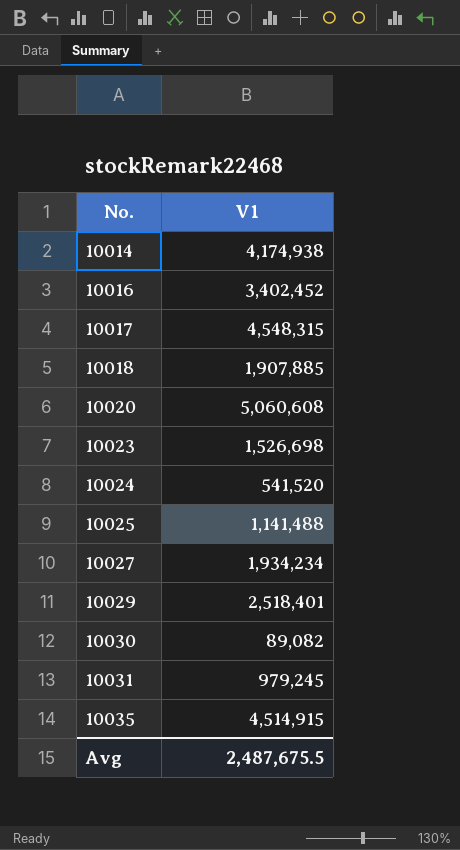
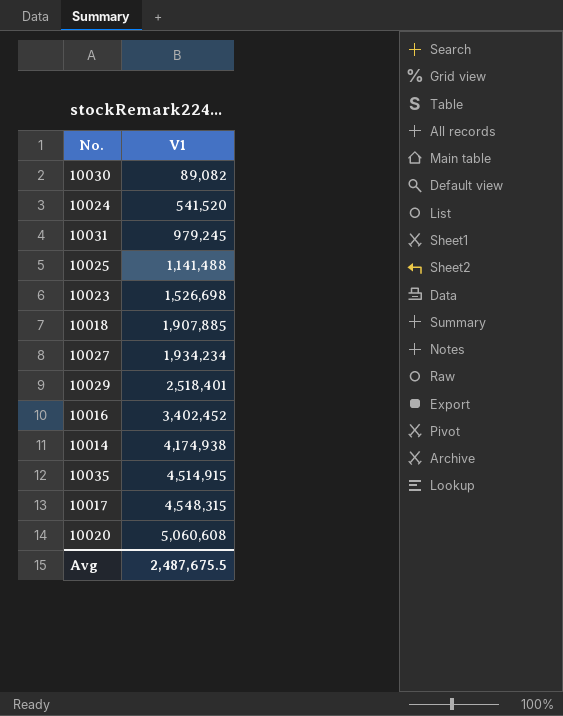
row order: No. ascending -> V1 ascending

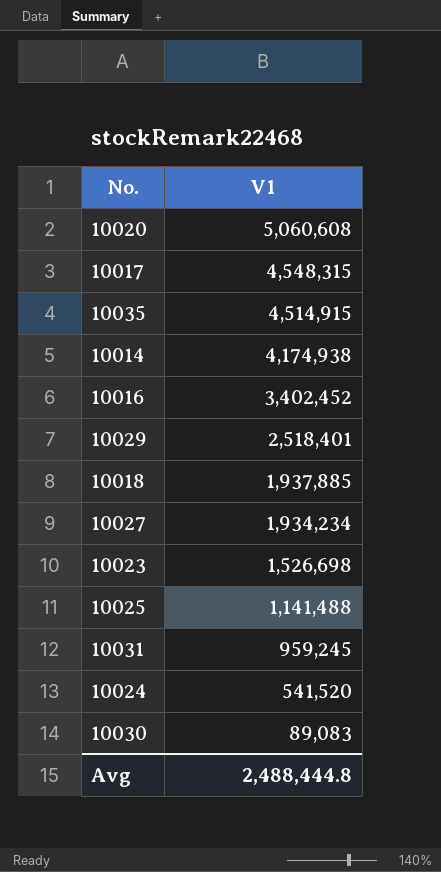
row order: V1 ascending -> V1 descending
10018 | V1: 1,907,885 -> 1,937,885
10031 | V1: 979,245 -> 959,245
10030 | V1: 89,082 -> 89,083
Avg | V1: 2,487,675.5 -> 2,488,444.8

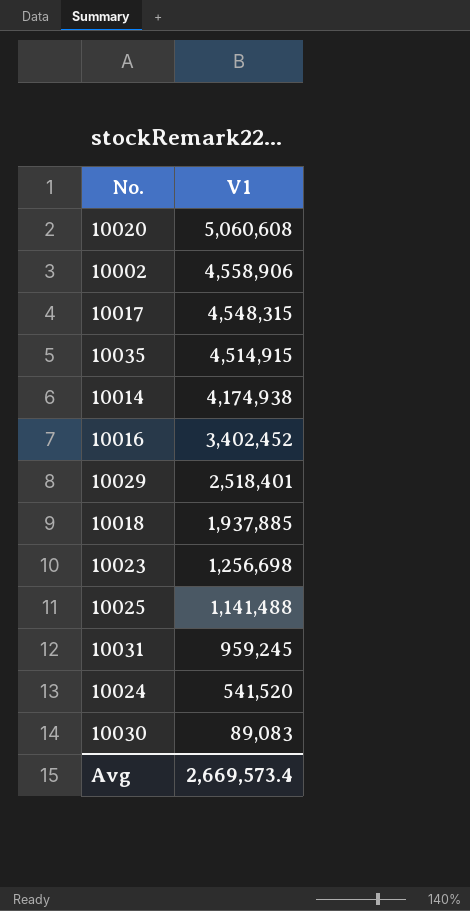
row 10027: 1,934,234 -> none
row 10002: none -> 4,558,906
10023 | V1: 1,526,698 -> 1,256,698
Avg | V1: 2,488,444.8 -> 2,669,573.4

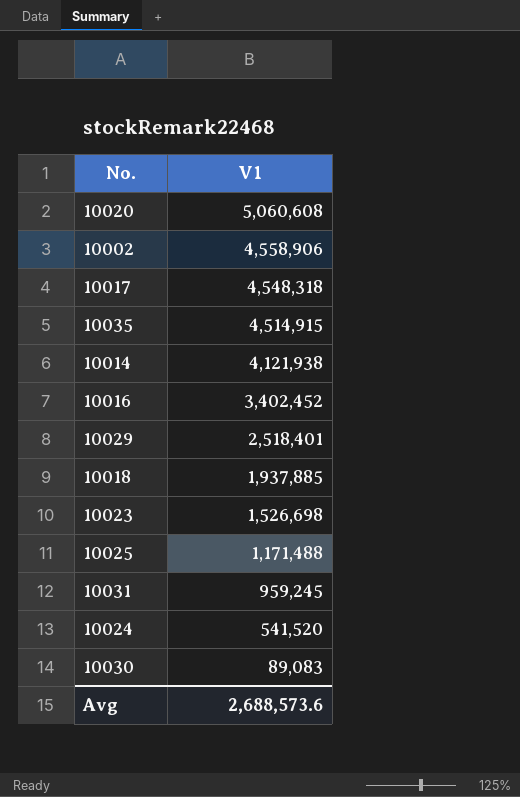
10017 | V1: 4,548,315 -> 4,548,318
10014 | V1: 4,174,938 -> 4,121,938
10023 | V1: 1,256,698 -> 1,526,698
10025 | V1: 1,141,488 -> 1,171,488
Avg | V1: 2,669,573.4 -> 2,688,573.6

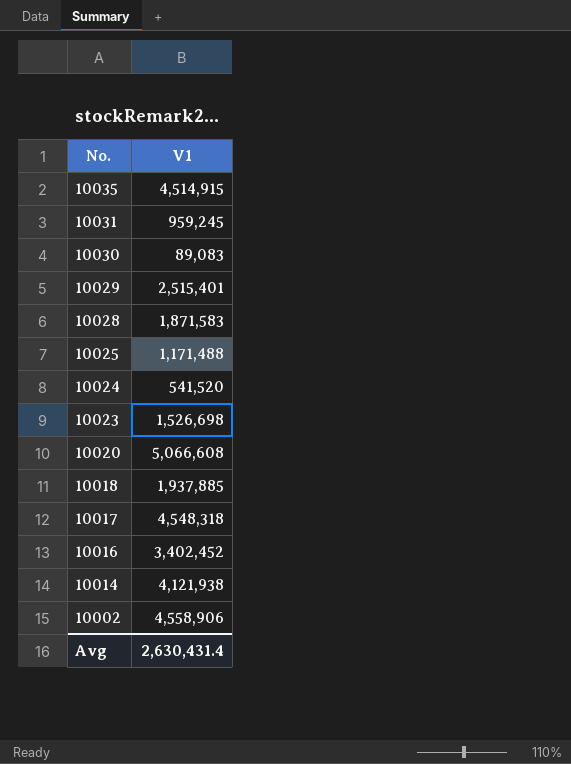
row order: V1 descending -> No. descending
10029 | V1: 2,518,401 -> 2,515,401
row 10028: none -> 1,871,583
10020 | V1: 5,060,608 -> 5,066,608
Avg | V1: 2,688,573.6 -> 2,630,431.4

